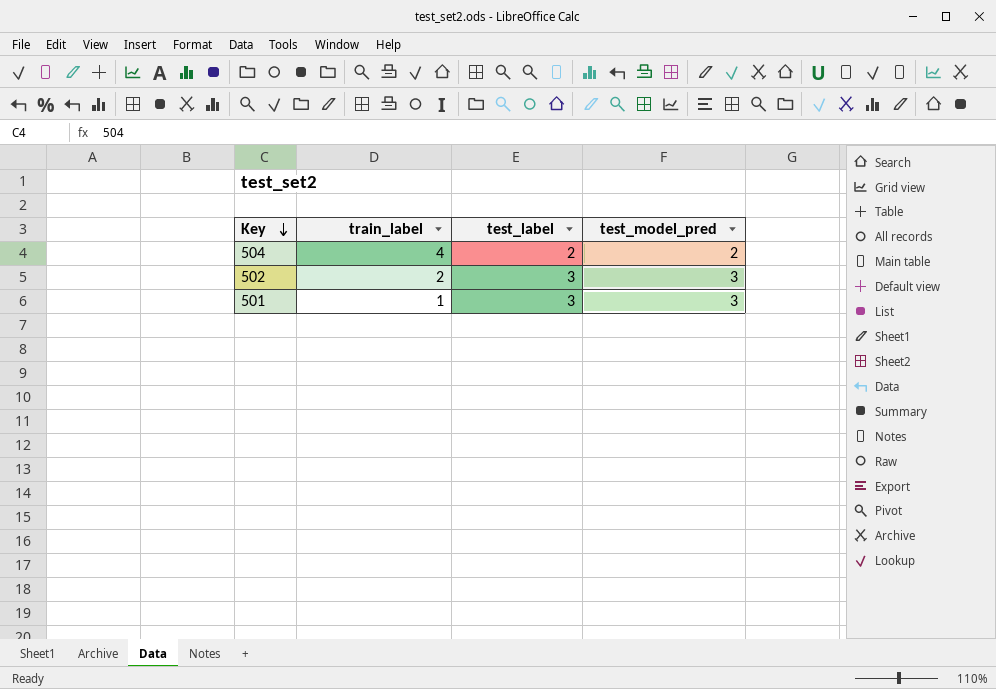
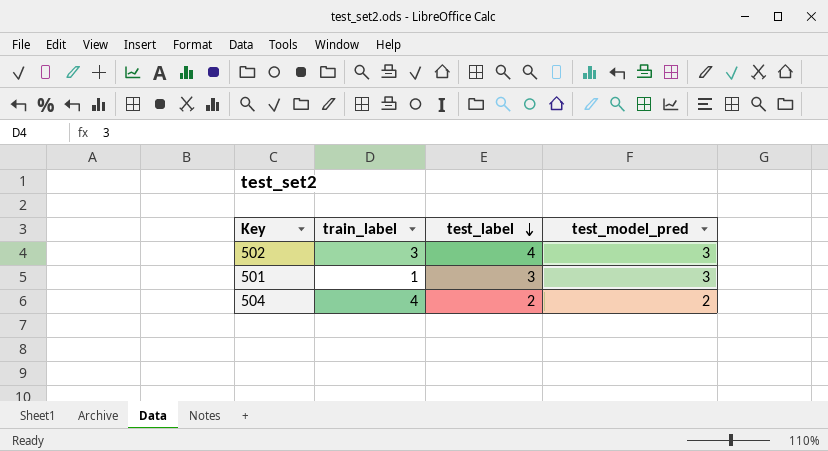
row order: Key descending -> test_label descending
502 | train_label: 2 -> 3
502 | test_label: 3 -> 4

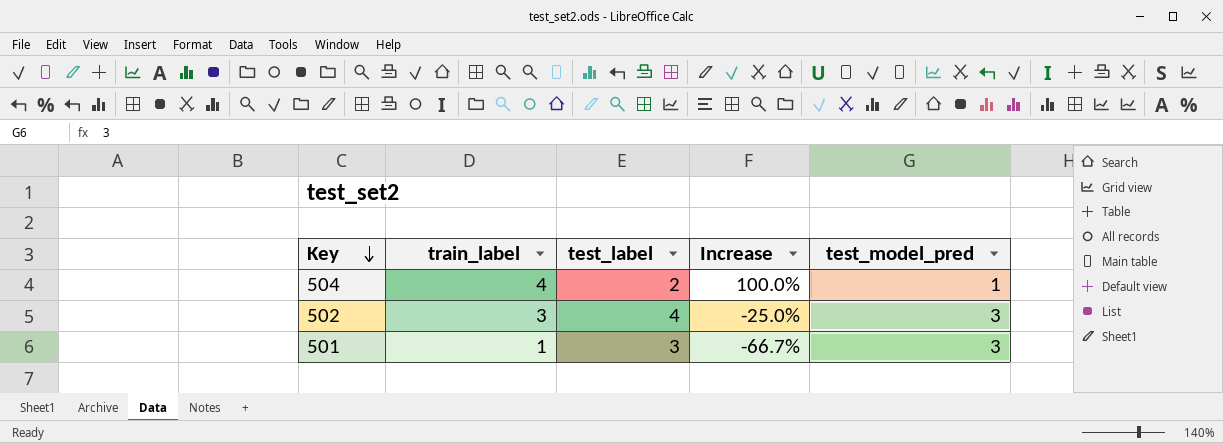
row order: test_label descending -> Key descending
column Increase | formula: none -> ([train_label] - [test_label]) / [test_label]
504 | test_model_pred: 2 -> 1

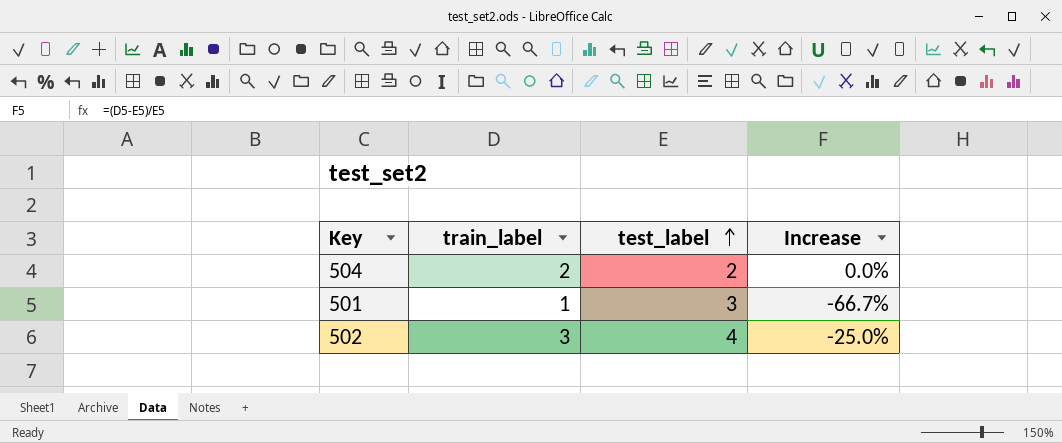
row order: Key descending -> test_label ascending
column test_model_pred | position: 5 -> none
504 | train_label: 4 -> 2
504 | Increase: 100.0% -> 0.0%

